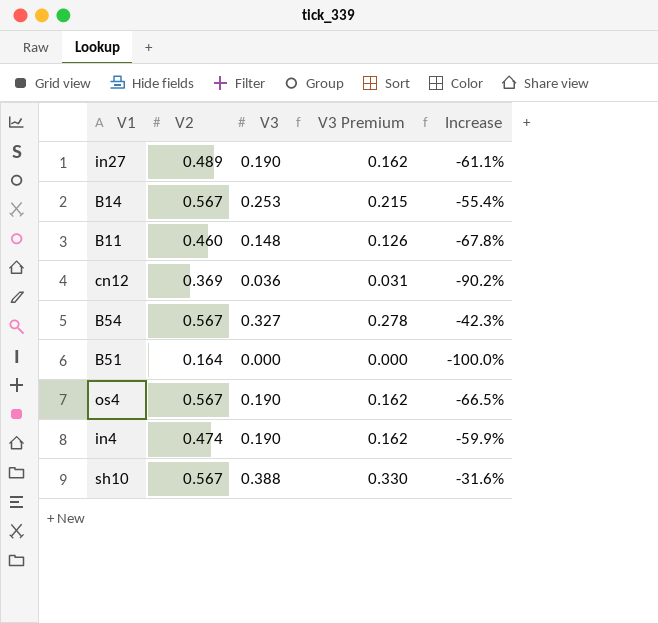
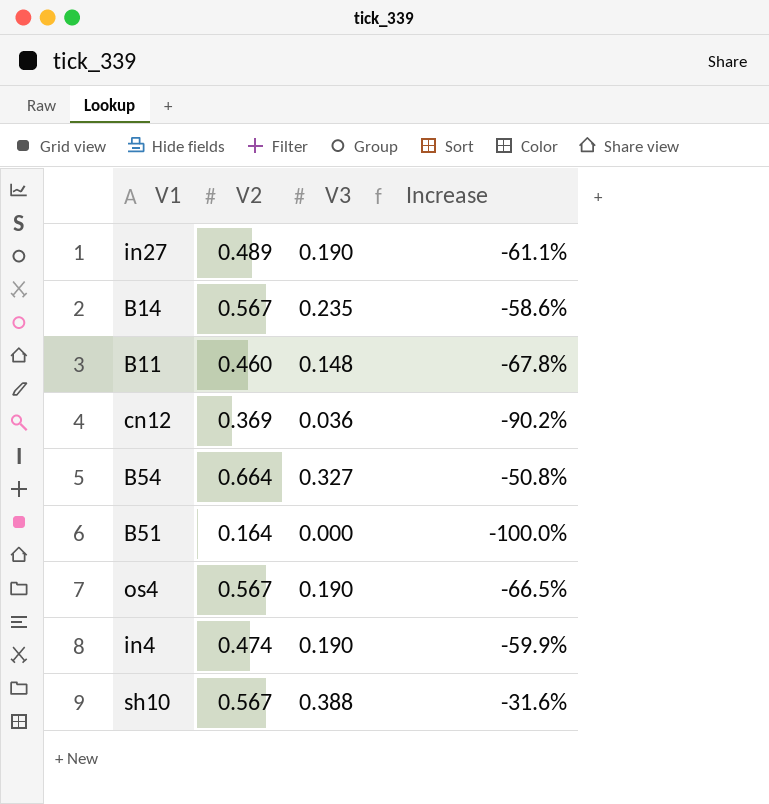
column V3 Premium | formula: [V3] * 0.85 -> none
B14 | V3: 0.253 -> 0.235
B14 | Increase: -55.4% -> -58.6%
B54 | V2: 0.567 -> 0.664
B54 | Increase: -42.3% -> -50.8%

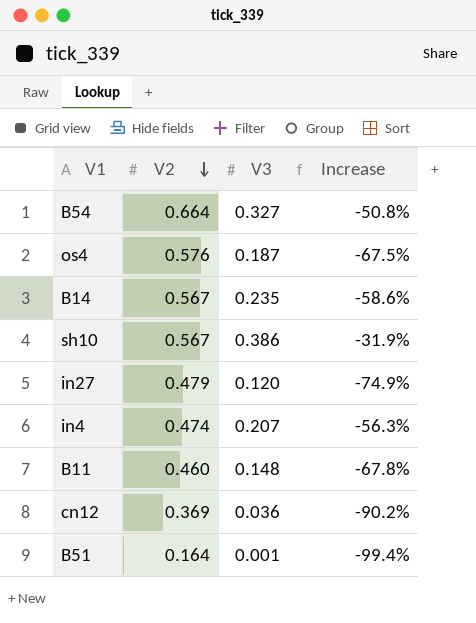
row order: none -> V2 descending
os4 | V2: 0.567 -> 0.576
os4 | V3: 0.190 -> 0.187
os4 | Increase: -66.5% -> -67.5%
sh10 | V3: 0.388 -> 0.386
sh10 | Increase: -31.6% -> -31.9%
in27 | V2: 0.489 -> 0.479
in27 | V3: 0.190 -> 0.120
in27 | Increase: -61.1% -> -74.9%
in4 | V3: 0.190 -> 0.207
in4 | Increase: -59.9% -> -56.3%
B51 | V3: 0.000 -> 0.001
B51 | Increase: -100.0% -> -99.4%

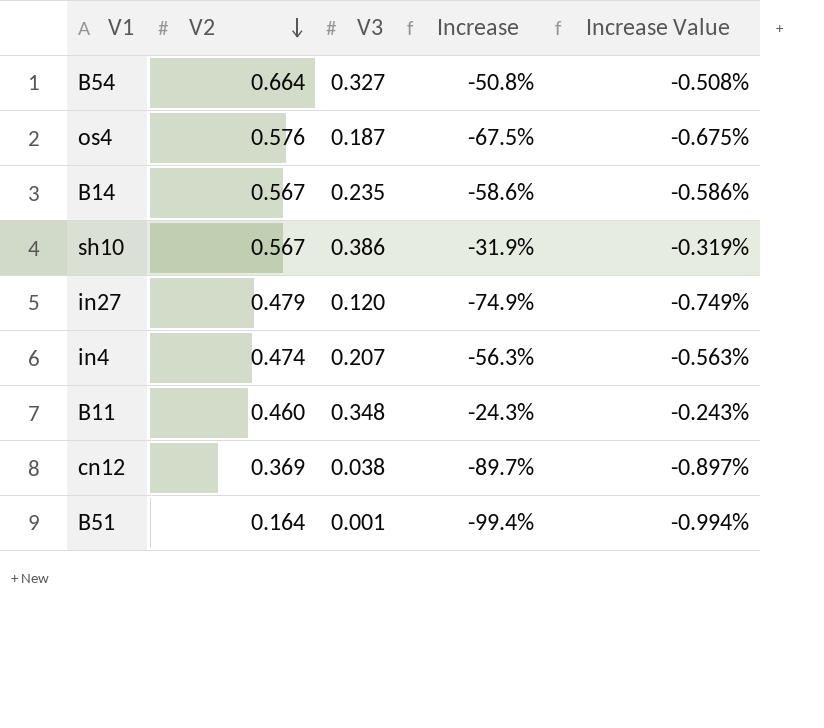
column Increase Value | formula: none -> [Increase] * 0.01
B11 | V3: 0.148 -> 0.348
B11 | Increase: -67.8% -> -24.3%
cn12 | V3: 0.036 -> 0.038
cn12 | Increase: -90.2% -> -89.7%

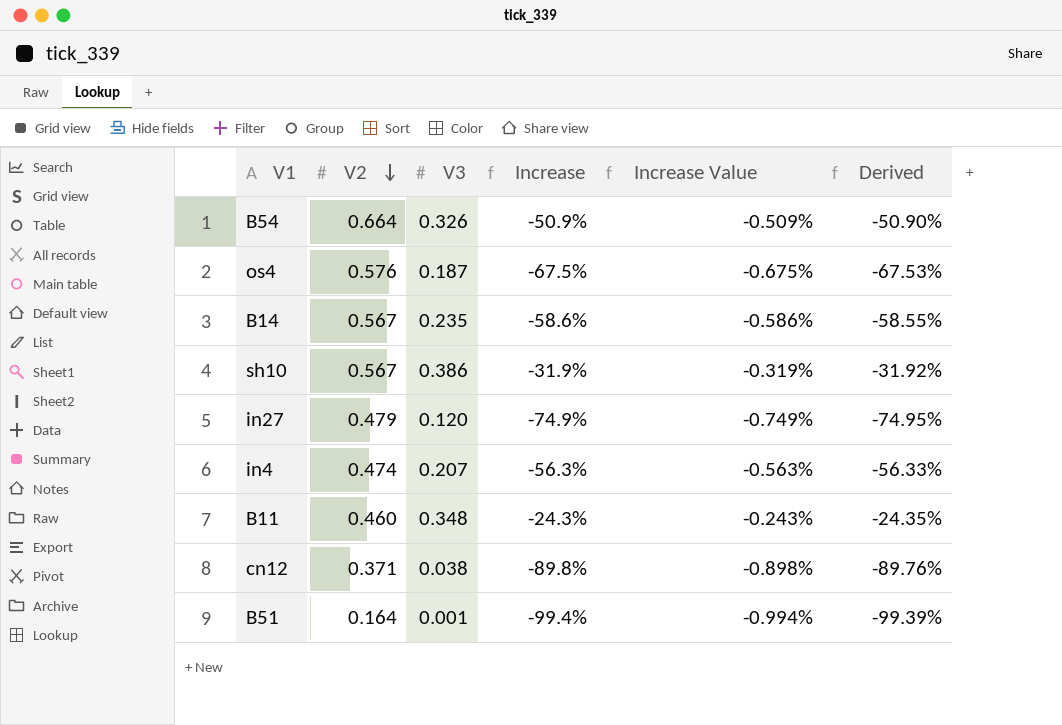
column Derived | formula: none -> ([V3] - [V2]) / [V2]
B54 | V3: 0.327 -> 0.326
B54 | Increase: -50.8% -> -50.9%
B54 | Increase Value: -0.508% -> -0.509%
cn12 | V2: 0.369 -> 0.371
cn12 | Increase: -89.7% -> -89.8%
cn12 | Increase Value: -0.897% -> -0.898%

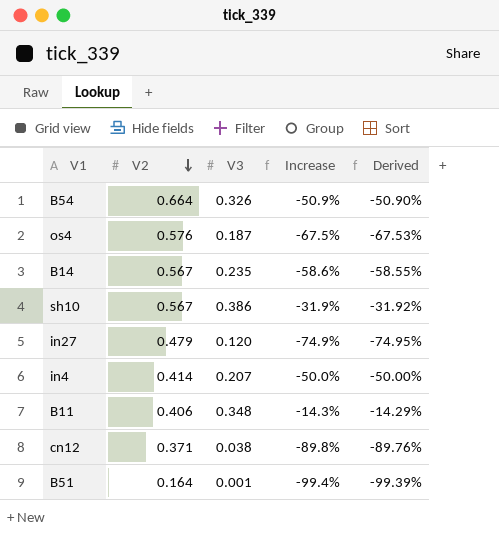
column Increase Value | formula: [Increase] * 0.01 -> none
in4 | V2: 0.474 -> 0.414
in4 | Increase: -56.3% -> -50.0%
in4 | Derived: -56.33% -> -50.00%
B11 | V2: 0.460 -> 0.406
B11 | Increase: -24.3% -> -14.3%
B11 | Derived: -24.35% -> -14.29%

